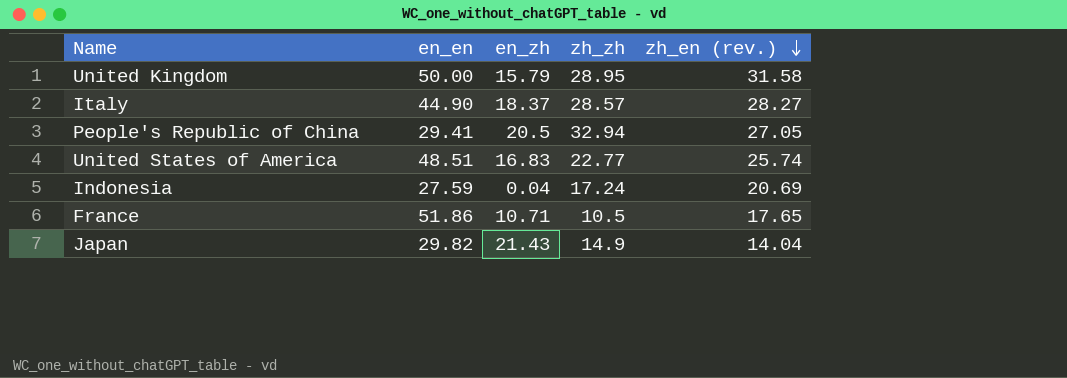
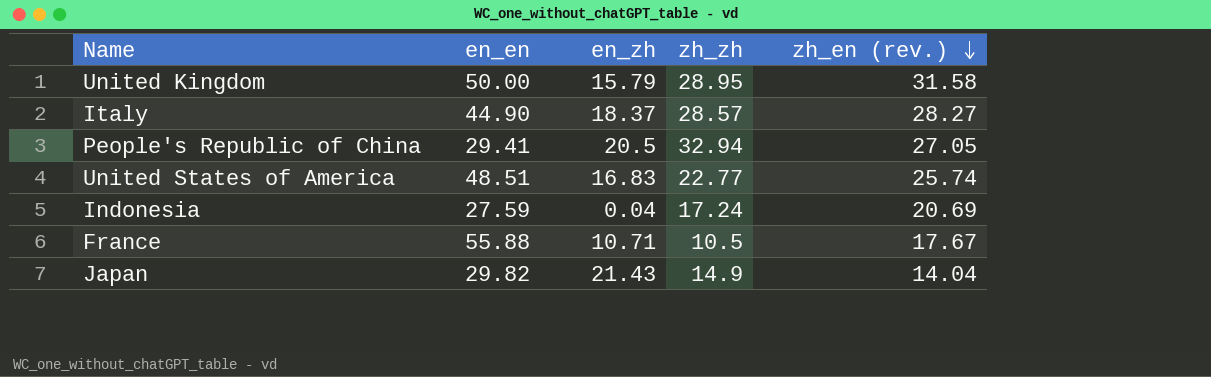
France | en_en: 51.86 -> 55.88
France | zh_en (rev.): 17.65 -> 17.67

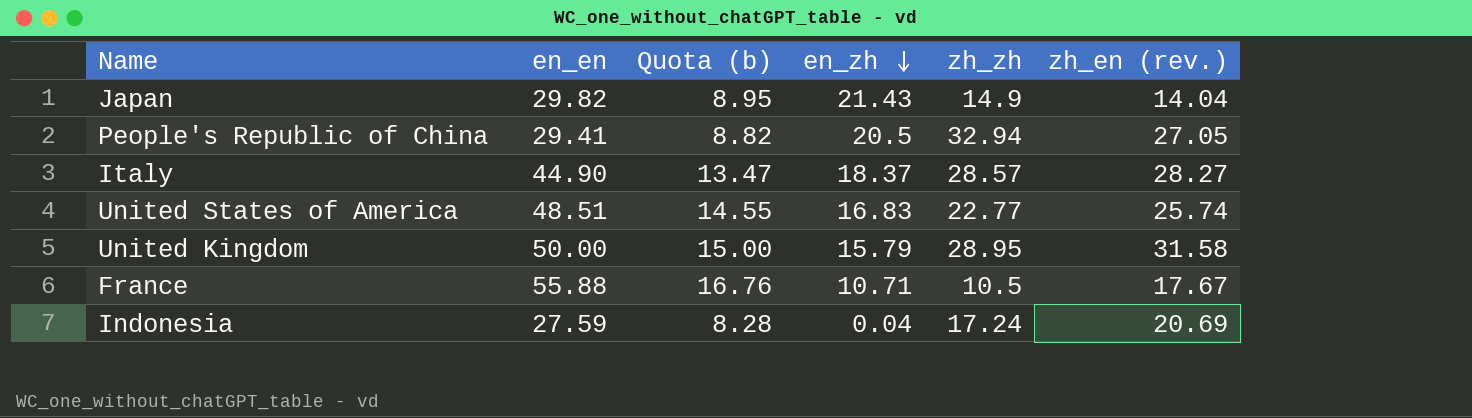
row order: zh_en (rev.) descending -> en_zh descending
column Quota (b) | formula: none -> [en_en] * 0.3

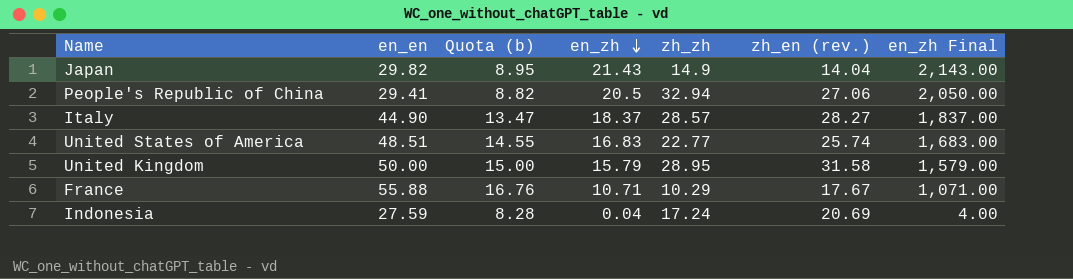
column en_zh Final | formula: none -> [en_zh] * 100
People's Republic of China | zh_en (rev.): 27.05 -> 27.06
France | zh_zh: 10.5 -> 10.29

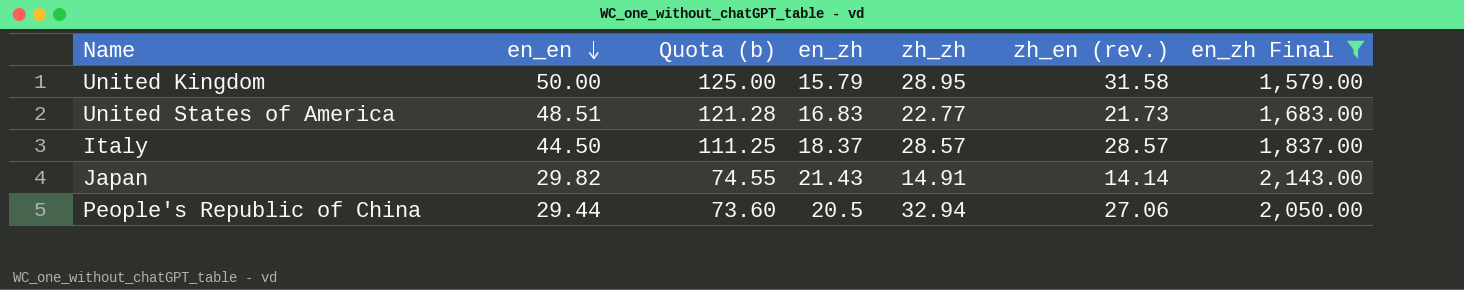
filter: none -> en_zh Final >= 1,579.00
row order: en_zh descending -> en_en descending
column Quota (b) | formula: [en_en] * 0.3 -> [en_en] * 2.5
United States of America | zh_en (rev.): 25.74 -> 21.73
Italy | en_en: 44.90 -> 44.50
Italy | zh_en (rev.): 28.27 -> 28.57
Japan | zh_zh: 14.9 -> 14.91
Japan | zh_en (rev.): 14.04 -> 14.14
People's Republic of China | en_en: 29.41 -> 29.44

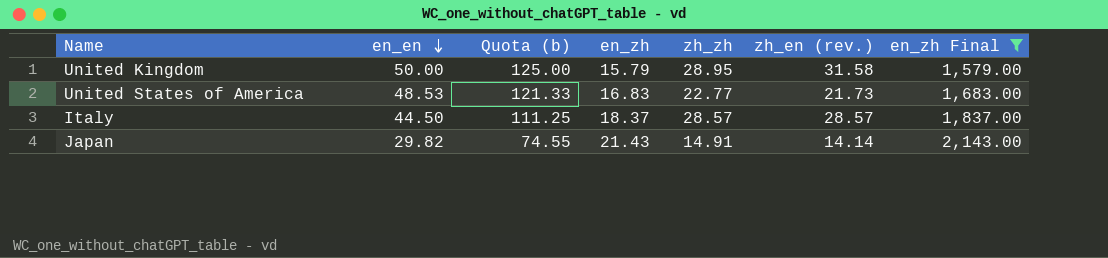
row People's Republic of China: 29.44 | 73.60 | 20.5 | 32.94 | 27.06 | 2,050.00 -> none
United States of America | en_en: 48.51 -> 48.53
United States of America | Quota (b): 121.28 -> 121.33

